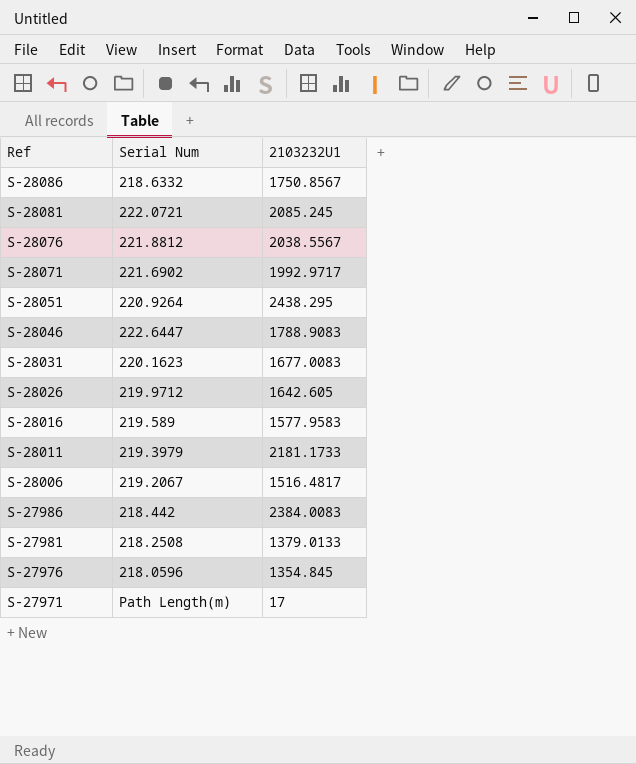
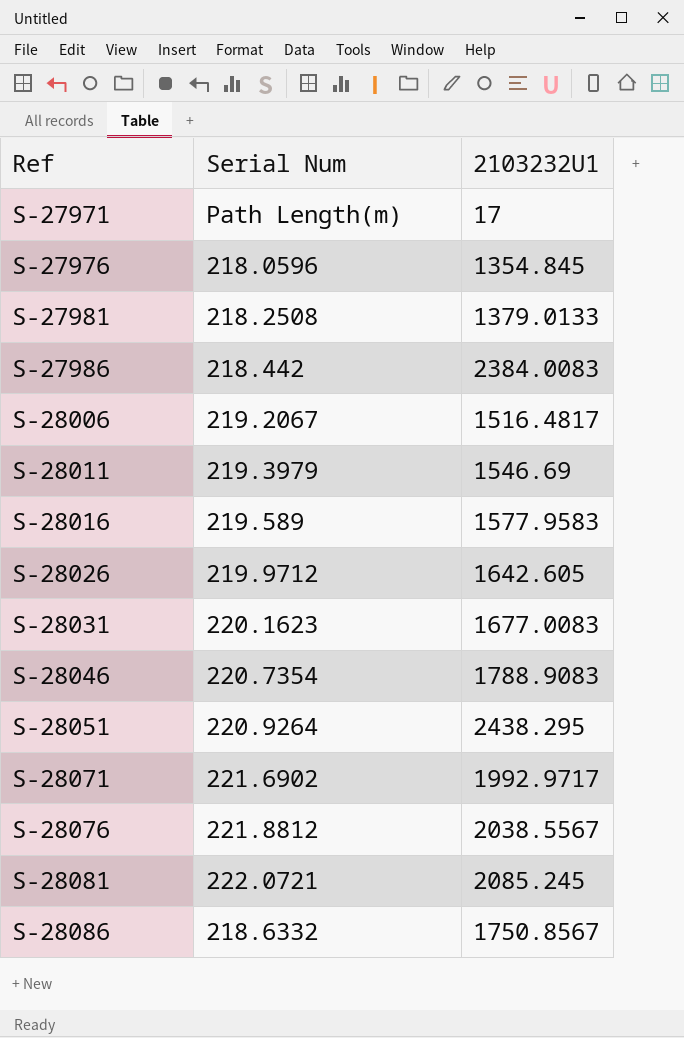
row order: Ref descending -> Ref ascending
S-28011 | 2103232U1: 2181.1733 -> 1546.69
S-28046 | Serial Num: 222.6447 -> 220.7354

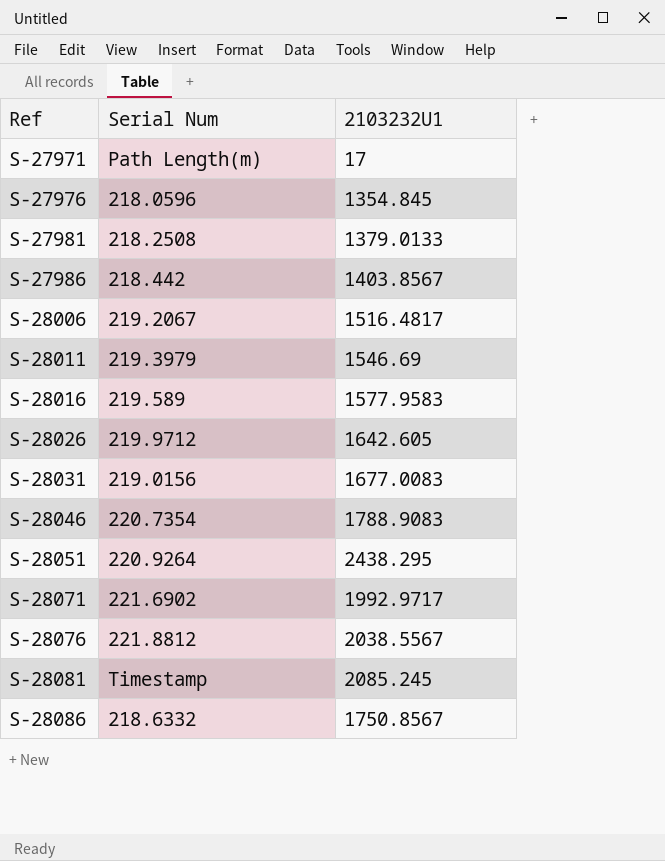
S-27986 | 2103232U1: 2384.0083 -> 1403.8567
S-28031 | Serial Num: 220.1623 -> 219.0156
S-28081 | Serial Num: 222.0721 -> Timestamp

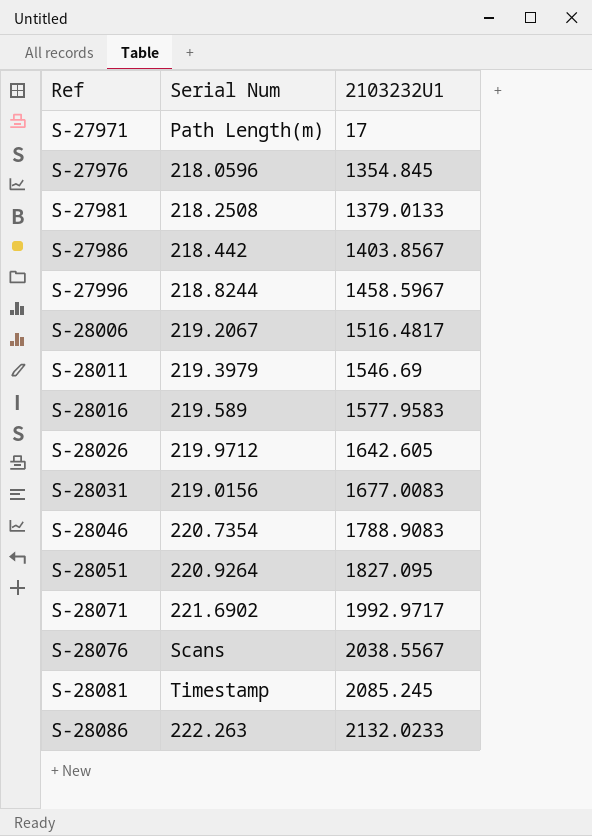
row S-27996: none -> 218.8244 | 1458.5967
S-28051 | 2103232U1: 2438.295 -> 1827.095
S-28076 | Serial Num: 221.8812 -> Scans
S-28086 | Serial Num: 218.6332 -> 222.263
S-28086 | 2103232U1: 1750.8567 -> 2132.0233

